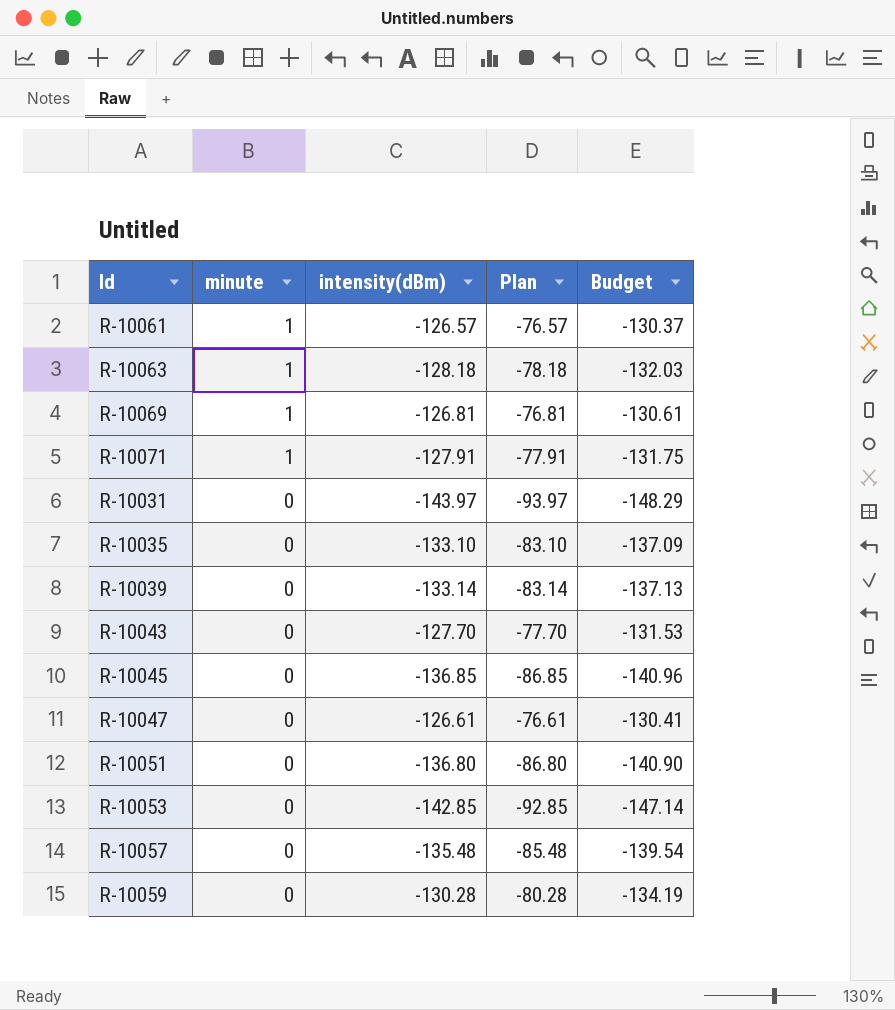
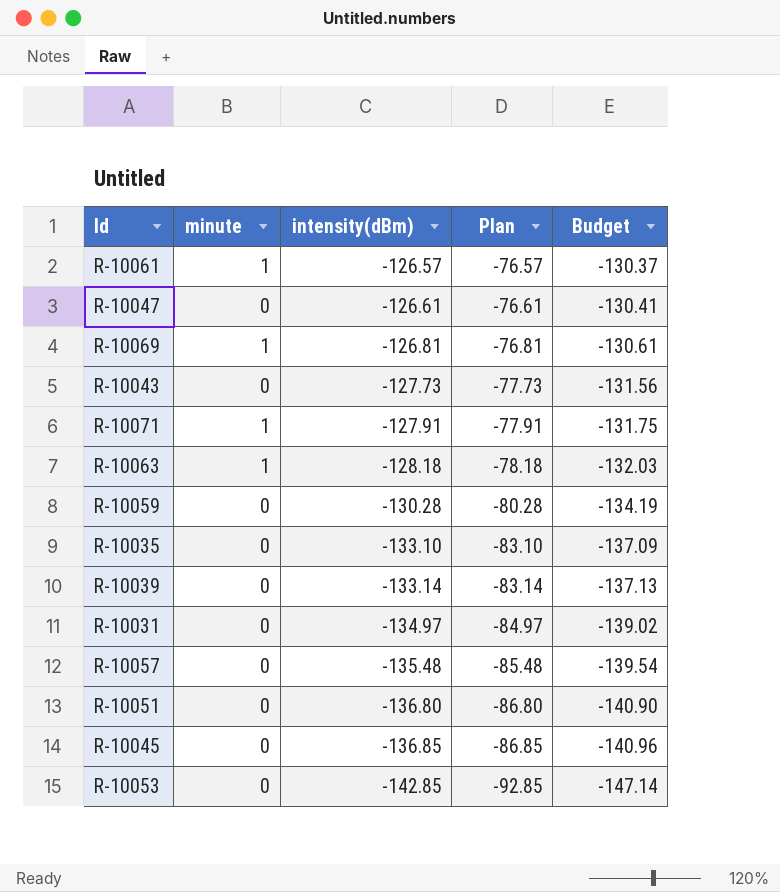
row order: minute descending -> intensity(dBm) descending
R-10043 | intensity(dBm): -127.70 -> -127.73
R-10043 | Plan: -77.70 -> -77.73
R-10043 | Budget: -131.53 -> -131.56
R-10031 | intensity(dBm): -143.97 -> -134.97
R-10031 | Plan: -93.97 -> -84.97
R-10031 | Budget: -148.29 -> -139.02

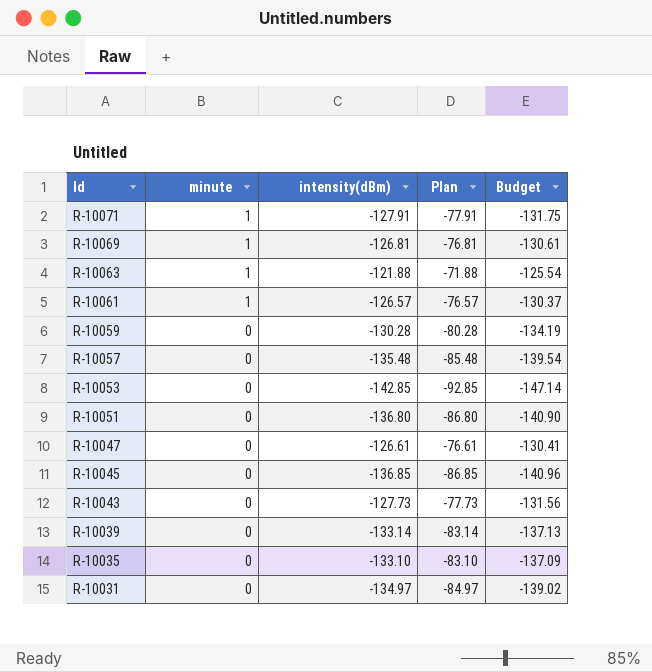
row order: intensity(dBm) descending -> Id descending
R-10063 | intensity(dBm): -128.18 -> -121.88
R-10063 | Plan: -78.18 -> -71.88
R-10063 | Budget: -132.03 -> -125.54

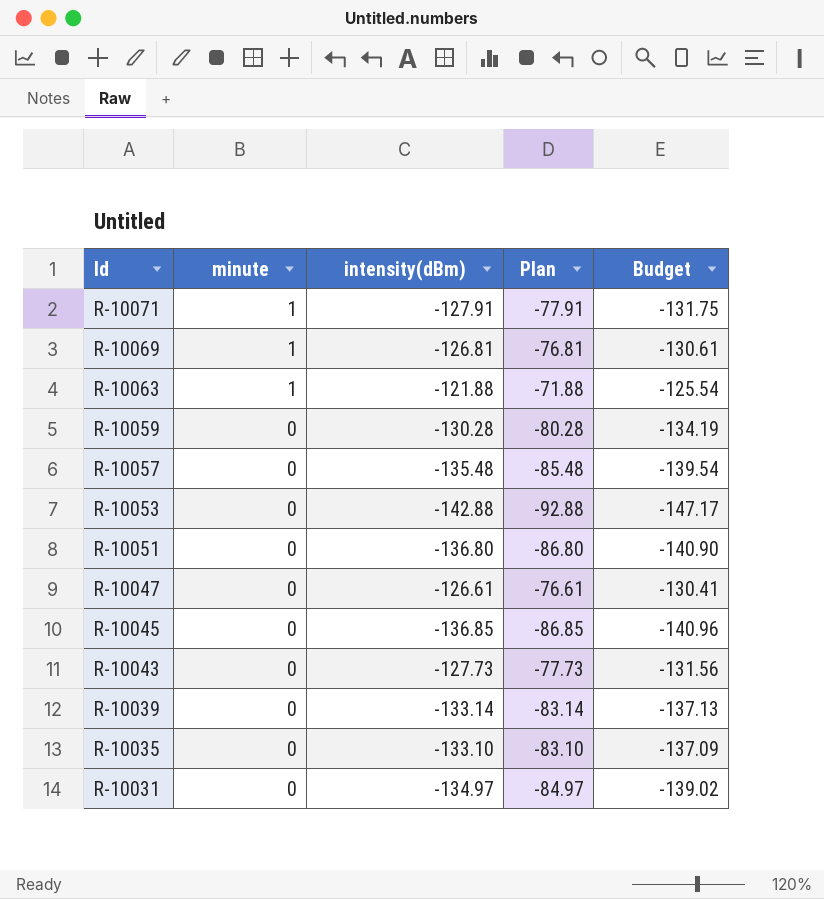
row R-10061: 1 | -126.57 | -76.57 | -130.37 -> none
R-10053 | intensity(dBm): -142.85 -> -142.88
R-10053 | Plan: -92.85 -> -92.88
R-10053 | Budget: -147.14 -> -147.17

